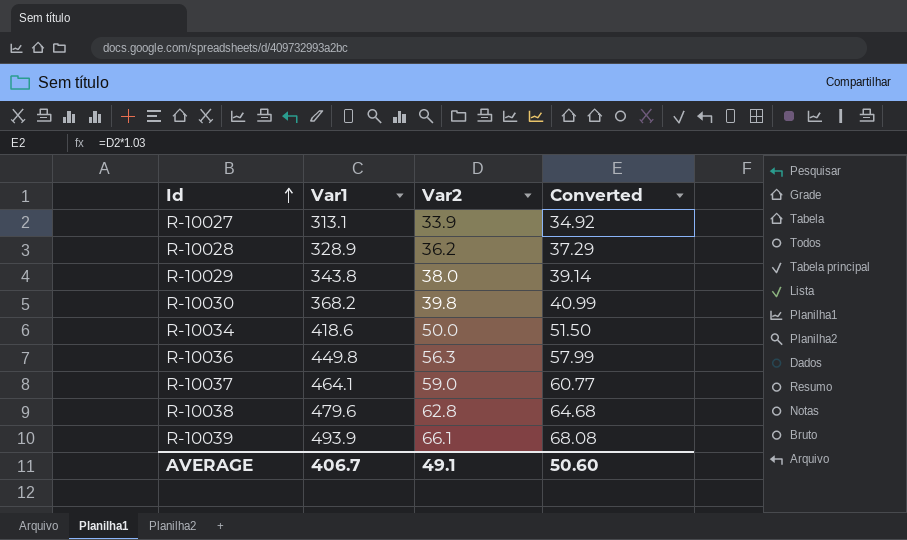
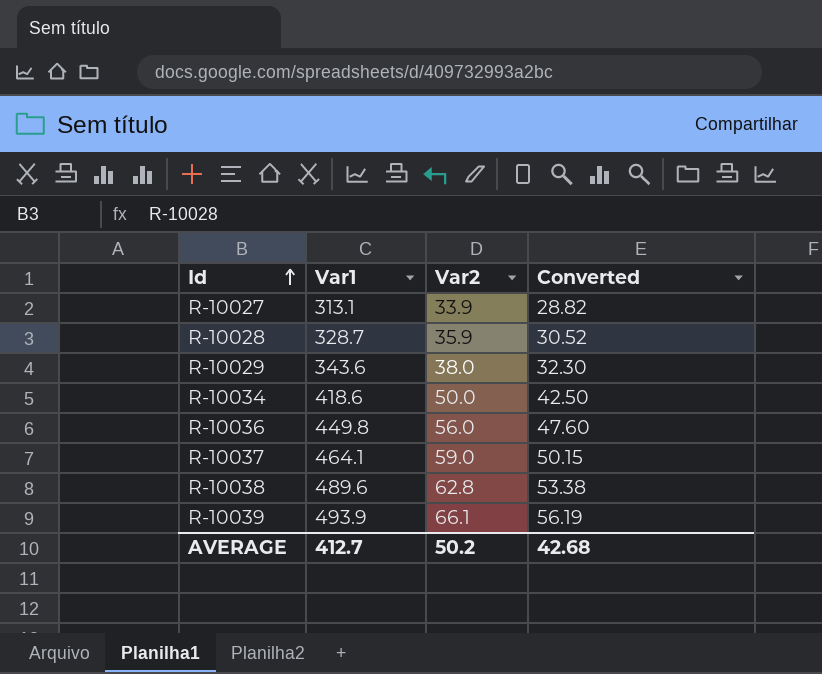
column Converted | formula: [Var2] * 1.03 -> [Var2] * 0.85
row R-10030: 368.2 | 39.8 | 40.99 -> none
R-10028 | Var1: 328.9 -> 328.7
R-10028 | Var2: 36.2 -> 35.9
R-10029 | Var1: 343.8 -> 343.6
R-10036 | Var2: 56.3 -> 56.0
R-10038 | Var1: 479.6 -> 489.6
AVERAGE | Var1: 406.7 -> 412.7
AVERAGE | Var2: 49.1 -> 50.2
AVERAGE | Converted: 50.60 -> 42.68

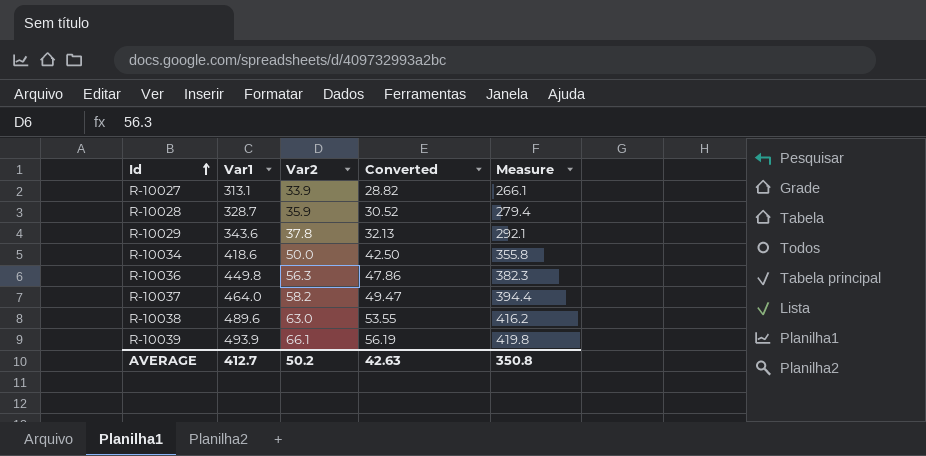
column Measure | formula: none -> [Var1] * 0.85
R-10029 | Var2: 38.0 -> 37.8
R-10029 | Converted: 32.30 -> 32.13
R-10036 | Var2: 56.0 -> 56.3
R-10036 | Converted: 47.60 -> 47.86
R-10037 | Var1: 464.1 -> 464.0
R-10037 | Var2: 59.0 -> 58.2
R-10037 | Converted: 50.15 -> 49.47
R-10038 | Var2: 62.8 -> 63.0
R-10038 | Converted: 53.38 -> 53.55
AVERAGE | Converted: 42.68 -> 42.63

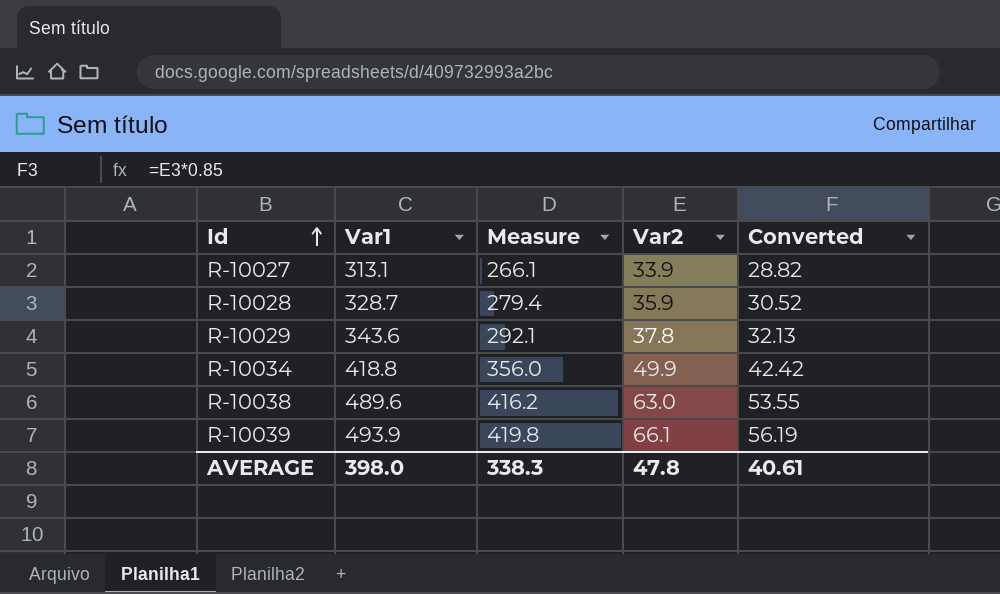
column Measure | position: 5 -> 3
row R-10036: 449.8 | 56.3 | 47.86 | 382.3 -> none
row R-10037: 464.0 | 58.2 | 49.47 | 394.4 -> none
R-10034 | Var1: 418.6 -> 418.8
R-10034 | Measure: 355.8 -> 356.0
R-10034 | Var2: 50.0 -> 49.9
R-10034 | Converted: 42.50 -> 42.42
AVERAGE | Var1: 412.7 -> 398.0
AVERAGE | Measure: 350.8 -> 338.3
AVERAGE | Var2: 50.2 -> 47.8
AVERAGE | Converted: 42.63 -> 40.61

